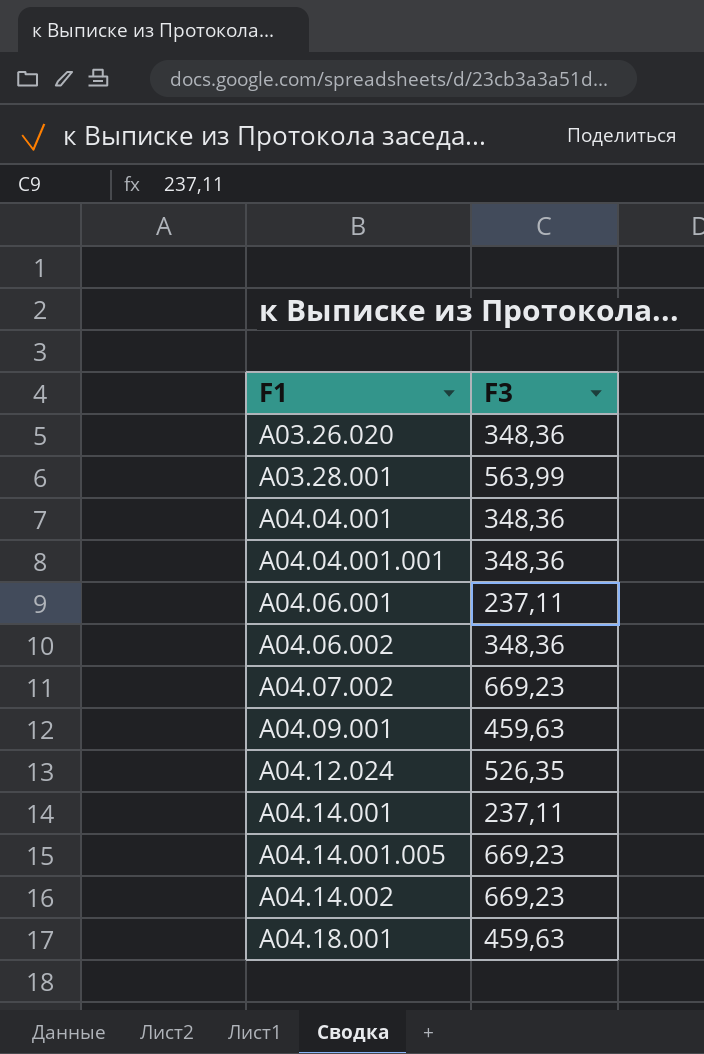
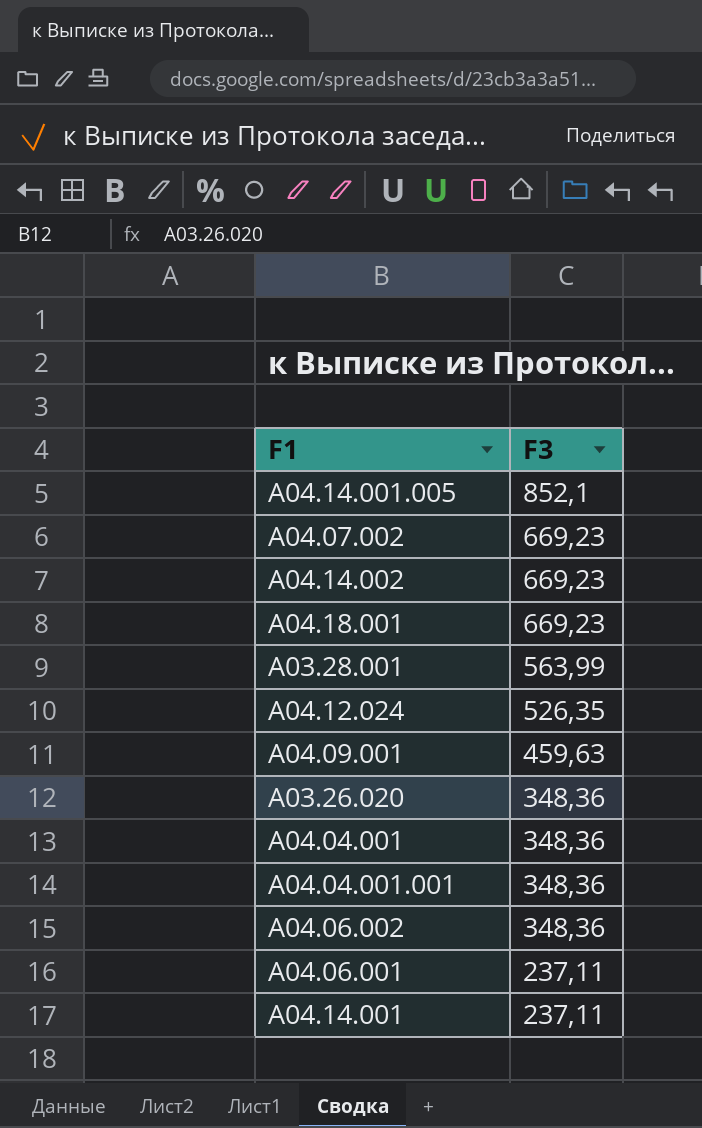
row order: F1 ascending -> F3 descending
A04.14.001.005 | F3: 669,23 -> 852,1
A04.18.001 | F3: 459,63 -> 669,23

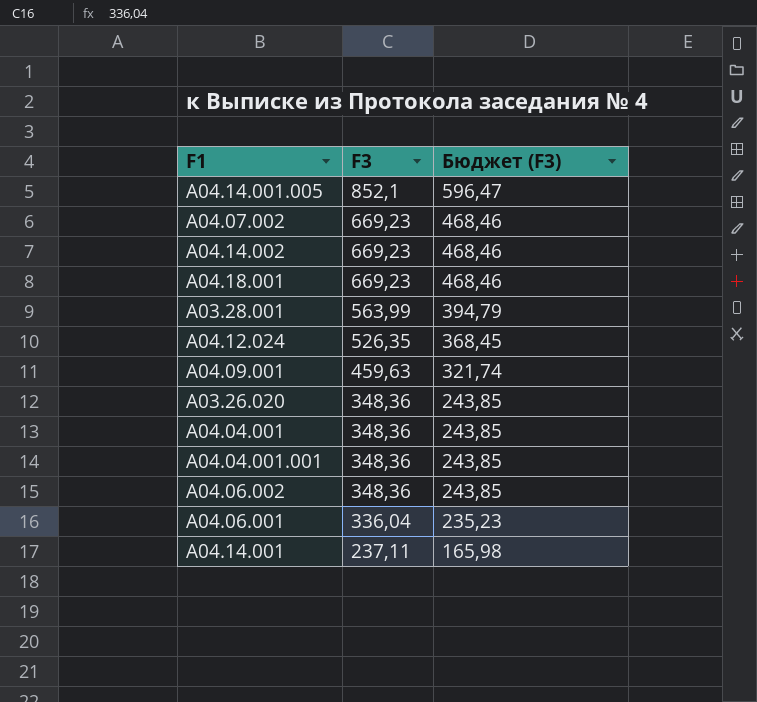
column Бюджет (F3) | formula: none -> [F3] * 0,7
A04.06.001 | F3: 237,11 -> 336,04

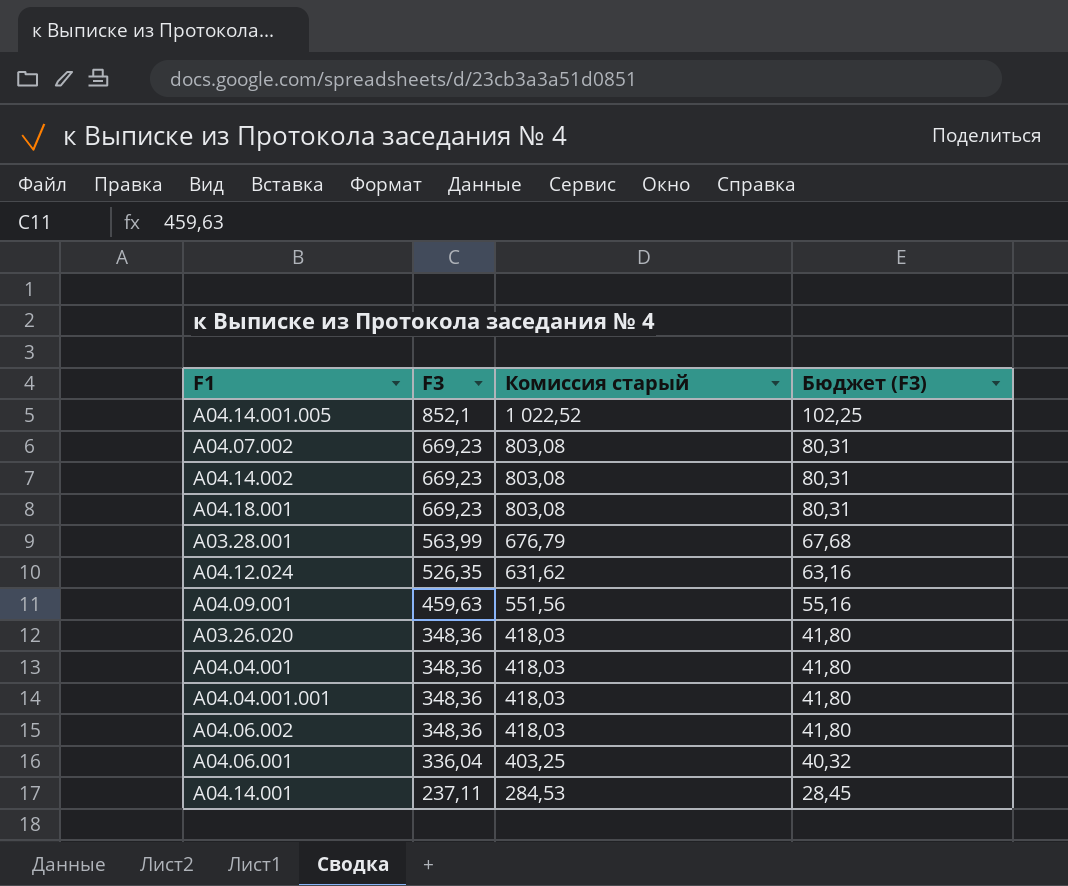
column Комиссия старый | formula: none -> [F3] * 1,2
column Бюджет (F3) | formula: [F3] * 0,7 -> [F3] * 0,12

